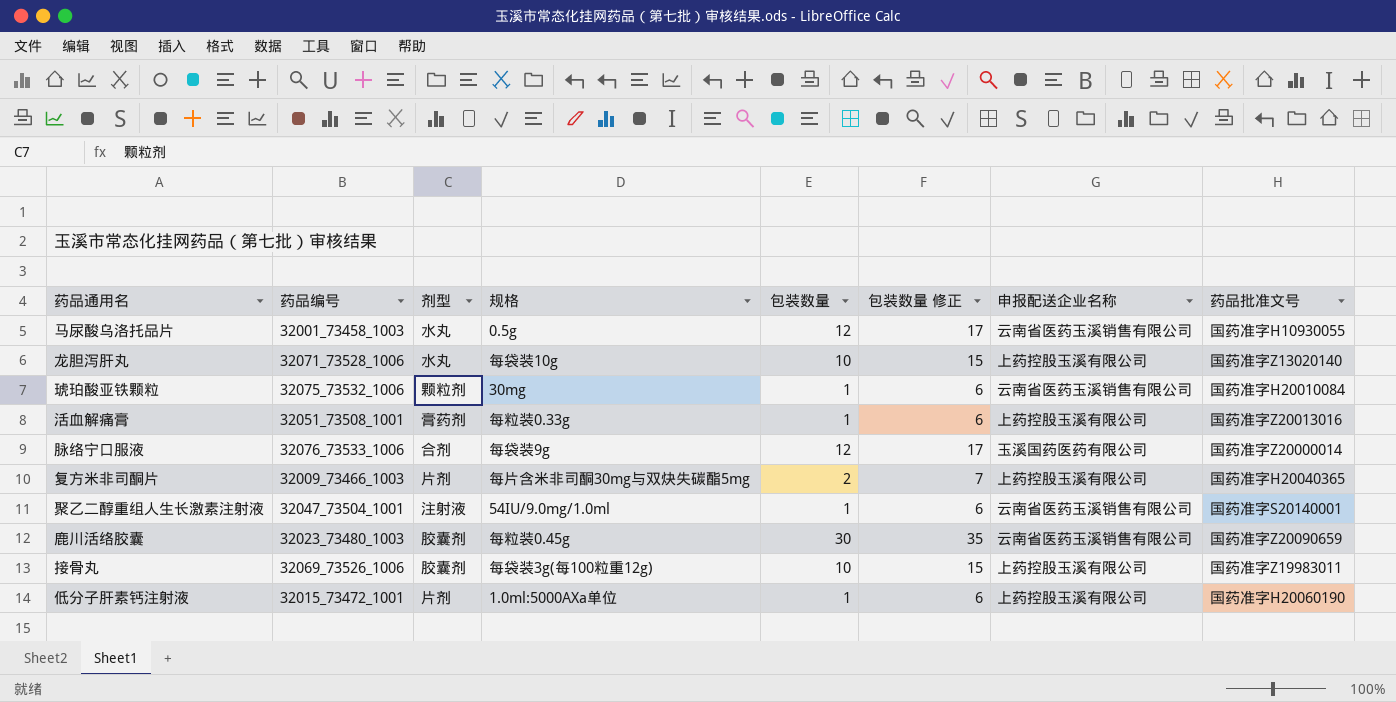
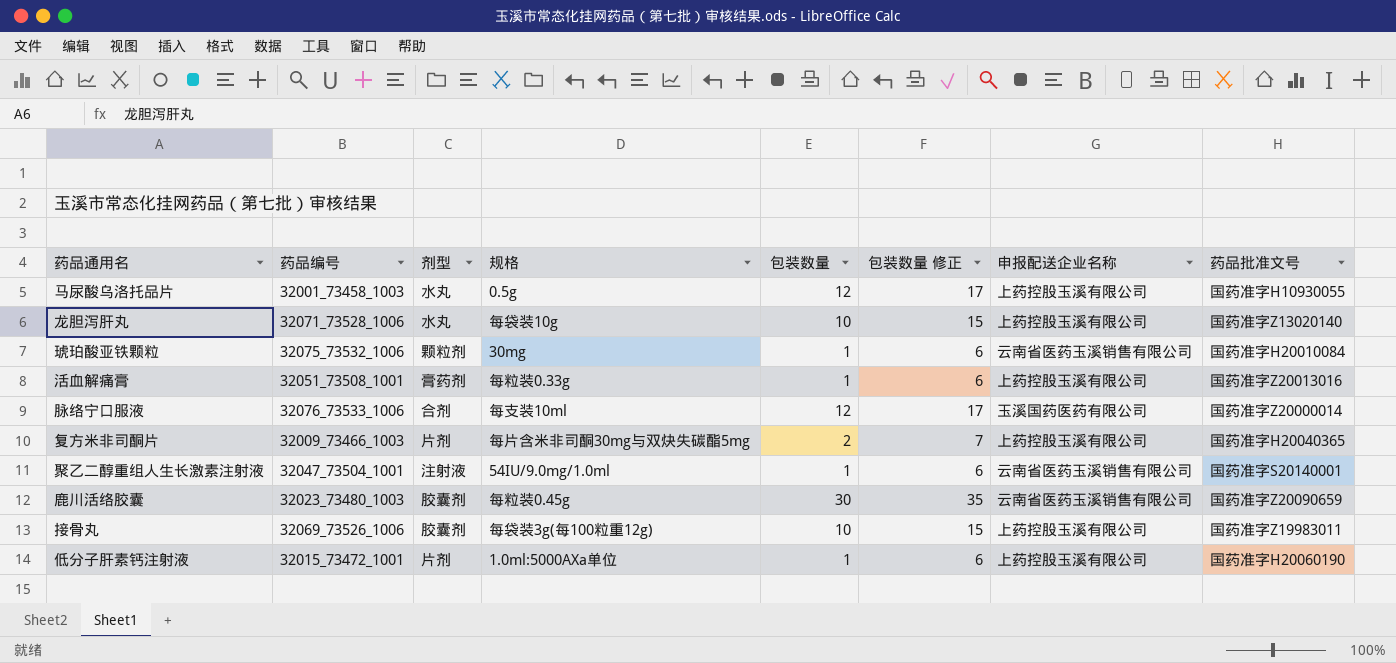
马尿酸乌洛托品片 | 申报配送企业名称: 云南省医药玉溪销售有限公司 -> 上药控股玉溪有限公司
脉络宁口服液 | 规格: 每袋装9g -> 每支装10ml

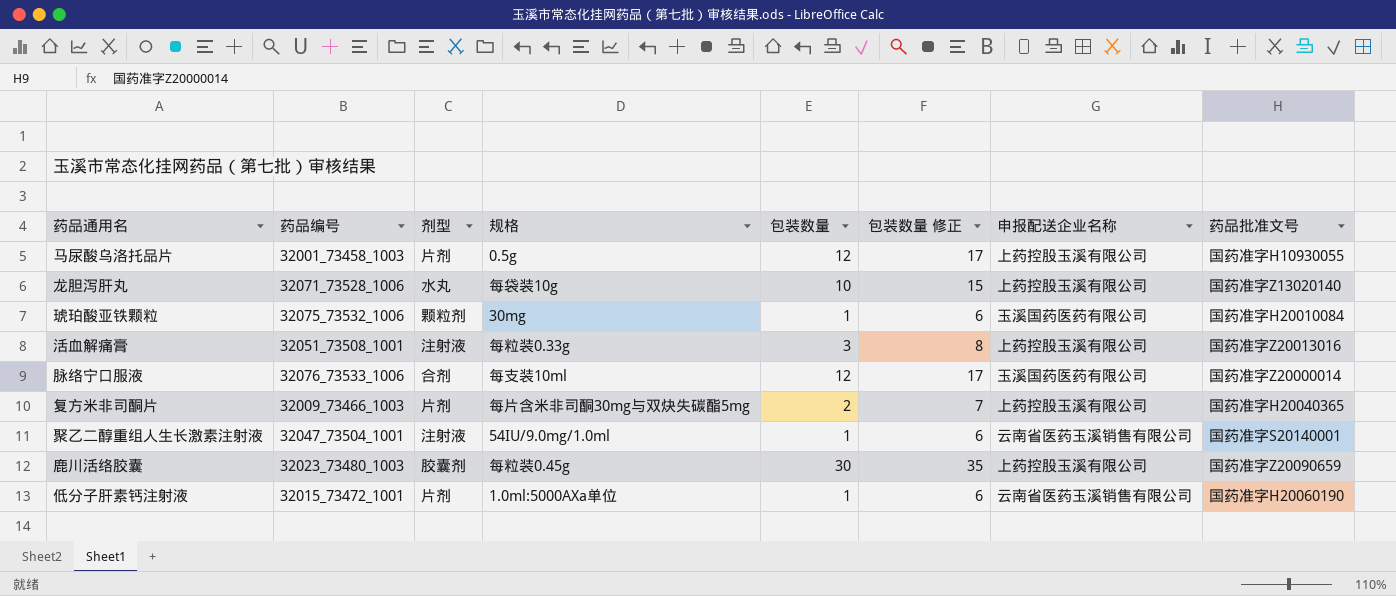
row 接骨丸: 32069_73526_1006 | 胶囊剂 | 每袋装3g(每100粒重12g) | 10 | 15 | 上药控股玉溪有限公司 | 国药准字Z19983011 -> none
马尿酸乌洛托品片 | 剂型: 水丸 -> 片剂
琥珀酸亚铁颗粒 | 申报配送企业名称: 云南省医药玉溪销售有限公司 -> 玉溪国药医药有限公司
活血解痛膏 | 剂型: 膏药剂 -> 注射液
活血解痛膏 | 包装数量: 1 -> 3
活血解痛膏 | 包装数量 修正: 6 -> 8
鹿川活络胶囊 | 申报配送企业名称: 云南省医药玉溪销售有限公司 -> 上药控股玉溪有限公司
低分子肝素钙注射液 | 申报配送企业名称: 上药控股玉溪有限公司 -> 云南省医药玉溪销售有限公司

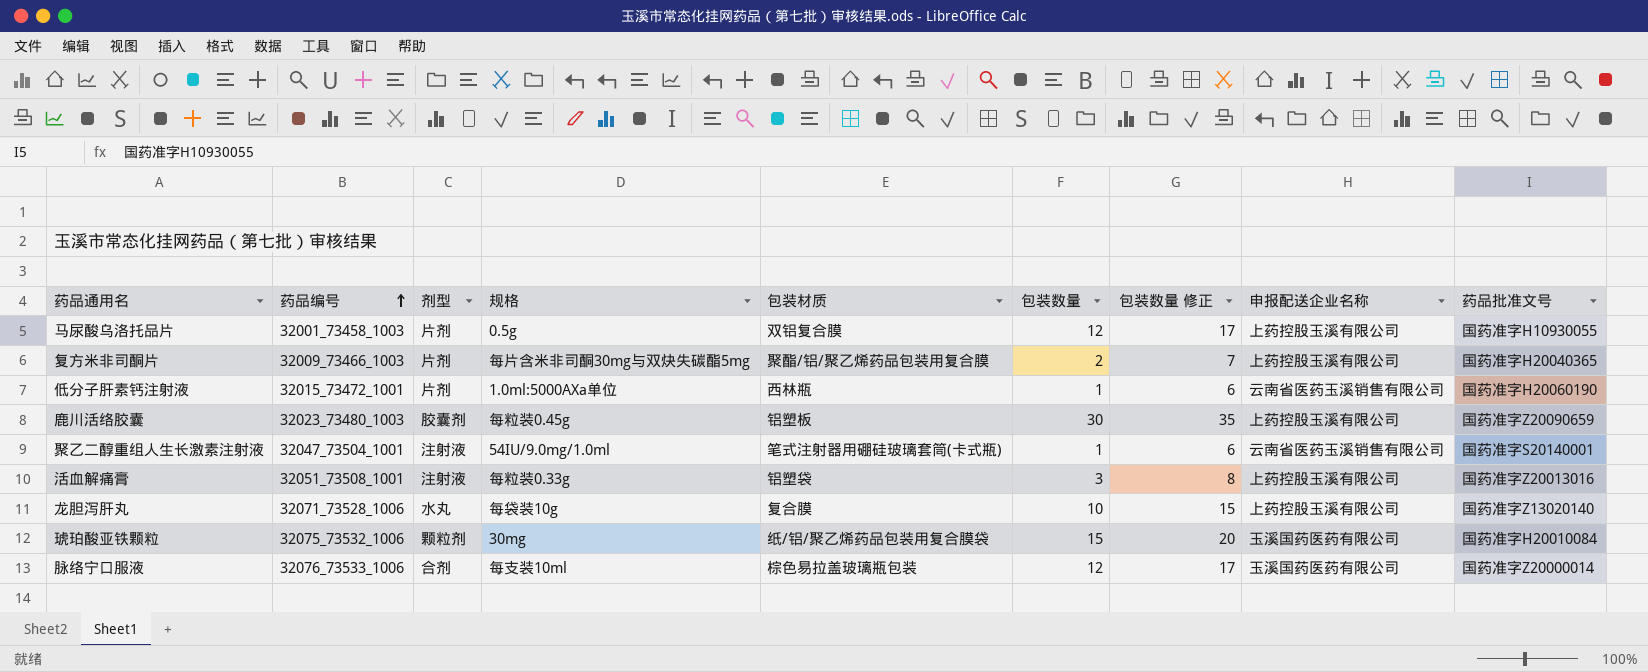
row order: none -> 药品编号 ascending
column 包装材质 | position: none -> 5
琥珀酸亚铁颗粒 | 包装数量: 1 -> 15
琥珀酸亚铁颗粒 | 包装数量 修正: 6 -> 20

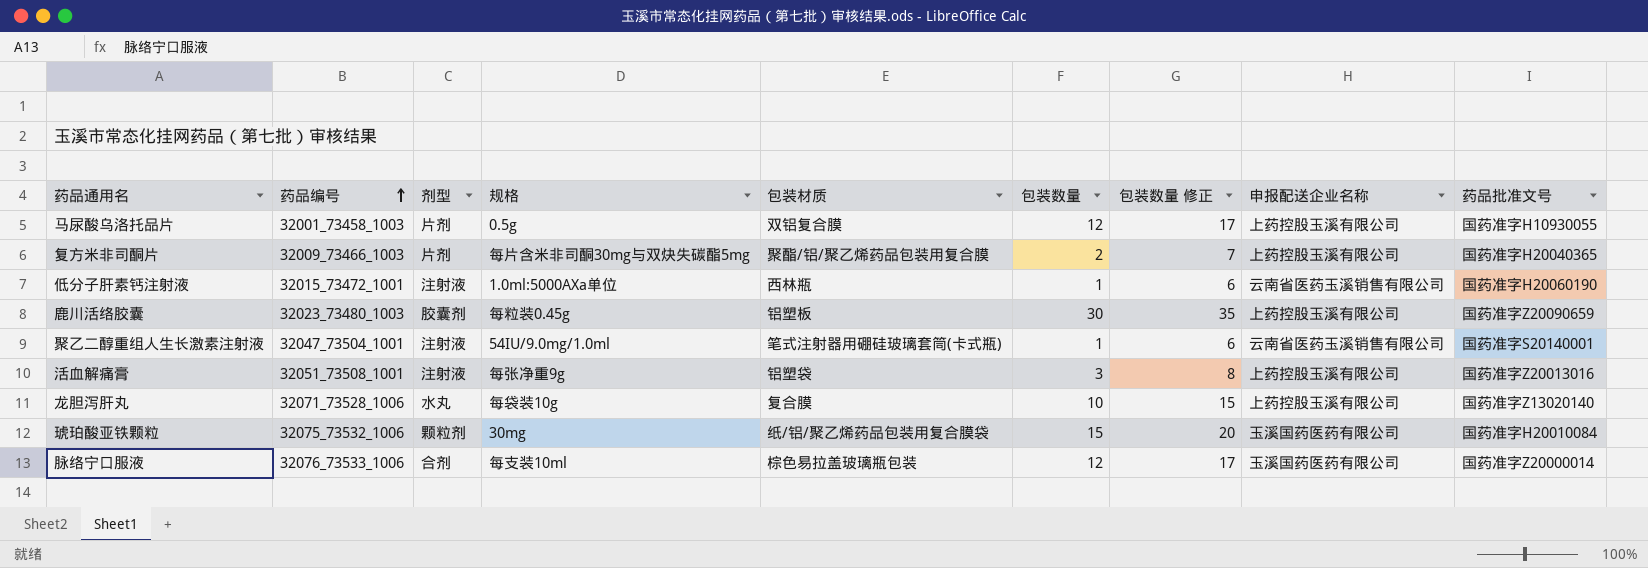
低分子肝素钙注射液 | 剂型: 片剂 -> 注射液
活血解痛膏 | 规格: 每粒装0.33g -> 每张净重9g

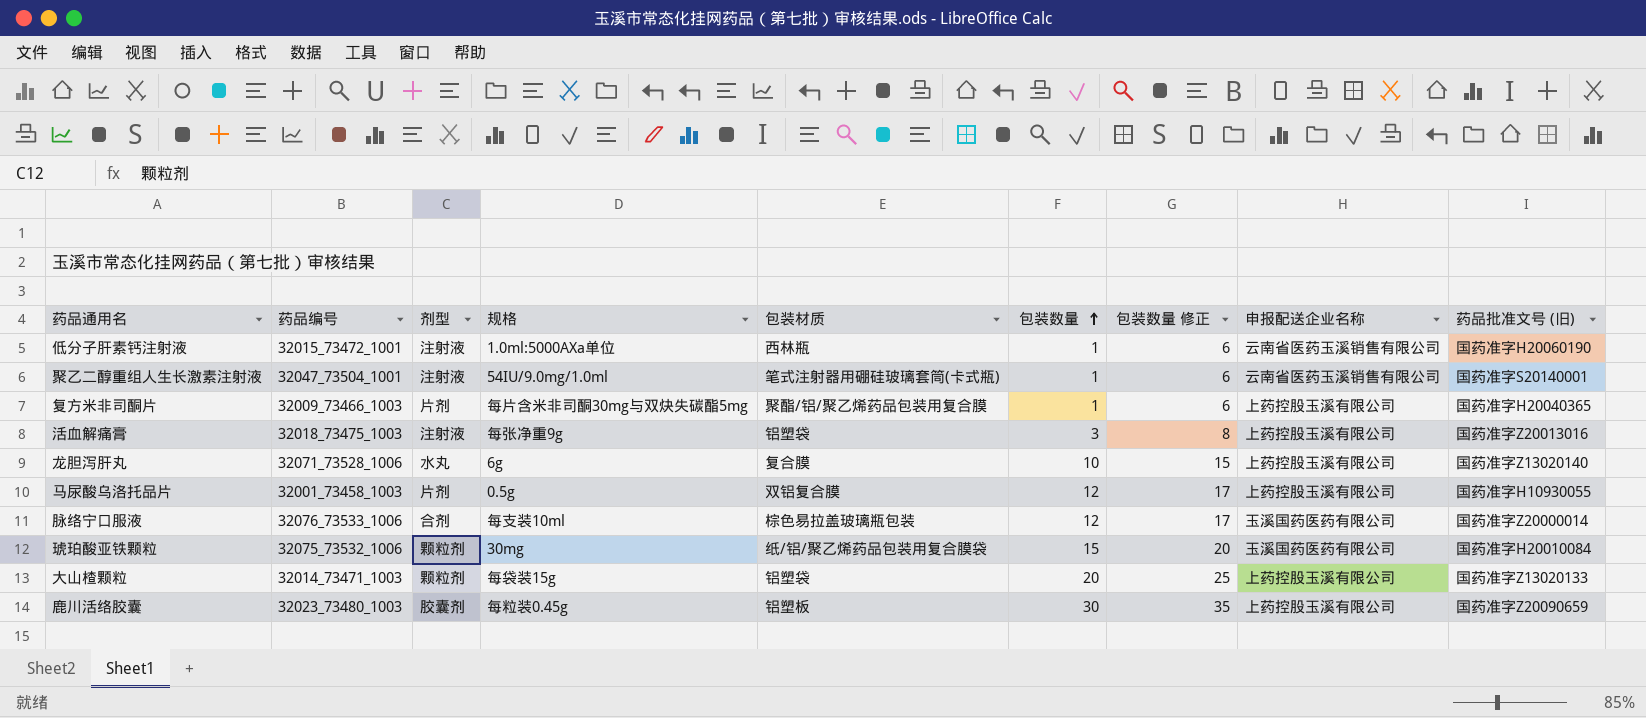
row order: 药品编号 ascending -> 包装数量 ascending
column name: 药品批准文号 -> 药品批准文号 (旧)
复方米非司酮片 | 包装数量: 2 -> 1
复方米非司酮片 | 包装数量 修正: 7 -> 6
活血解痛膏 | 药品编号: 32051_73508_1001 -> 32018_73475_1003
龙胆泻肝丸 | 规格: 每袋装10g -> 6g
row 大山楂颗粒: none -> 32014_73471_1003 | 颗粒剂 | 每袋装15g | 铝塑袋 | 20 | 25 | 上药控股玉溪有限公司 | 国药准字Z13020133

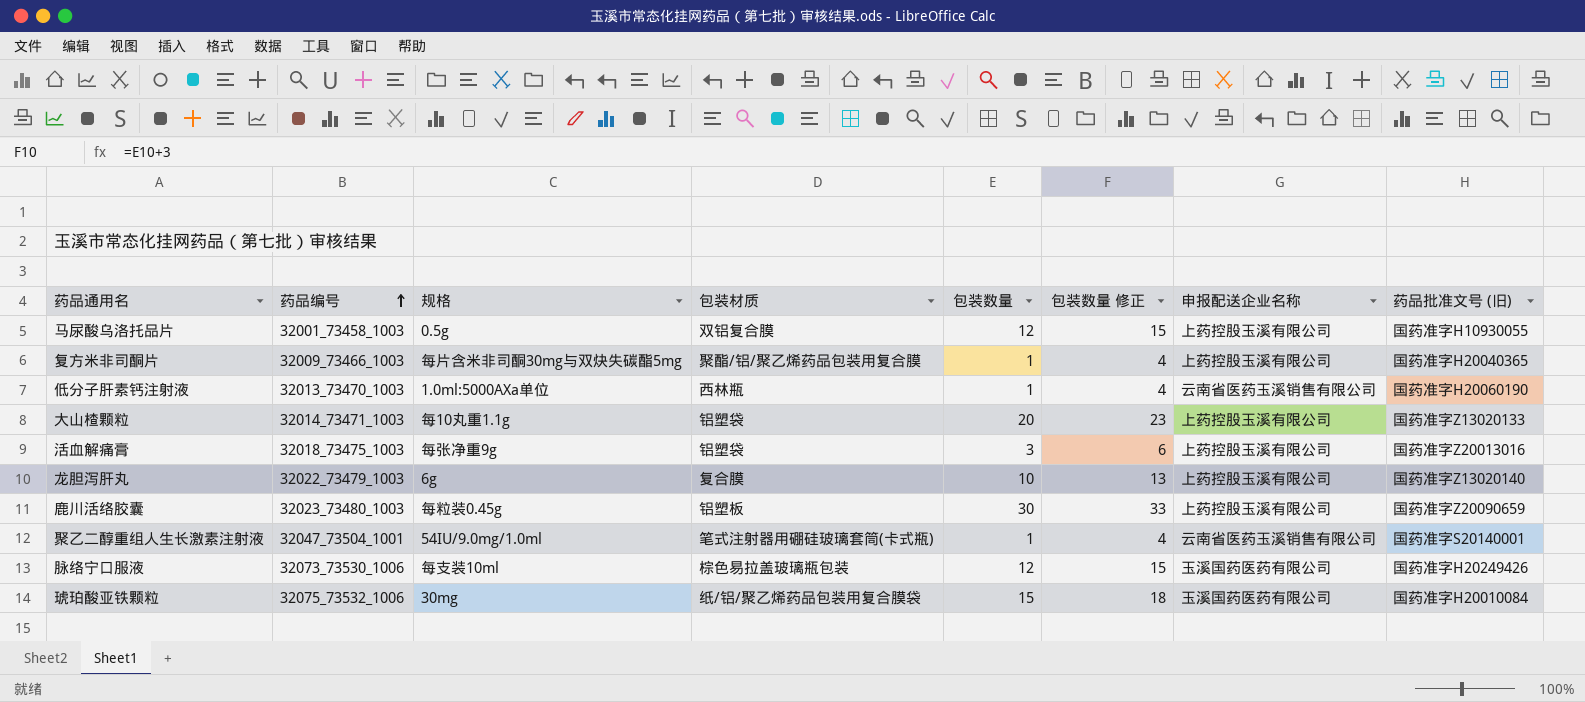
row order: 包装数量 ascending -> 药品编号 ascending
column 剂型 | position: 3 -> none
column 包装数量 修正 | formula: [包装数量] + 5 -> [包装数量] + 3
低分子肝素钙注射液 | 药品编号: 32015_73472_1001 -> 32013_73470_1003
大山楂颗粒 | 规格: 每袋装15g -> 每10丸重1.1g
龙胆泻肝丸 | 药品编号: 32071_73528_1006 -> 32022_73479_1003
脉络宁口服液 | 药品编号: 32076_73533_1006 -> 32073_73530_1006
脉络宁口服液 | 药品批准文号 (旧): 国药准字Z20000014 -> 国药准字H20249426

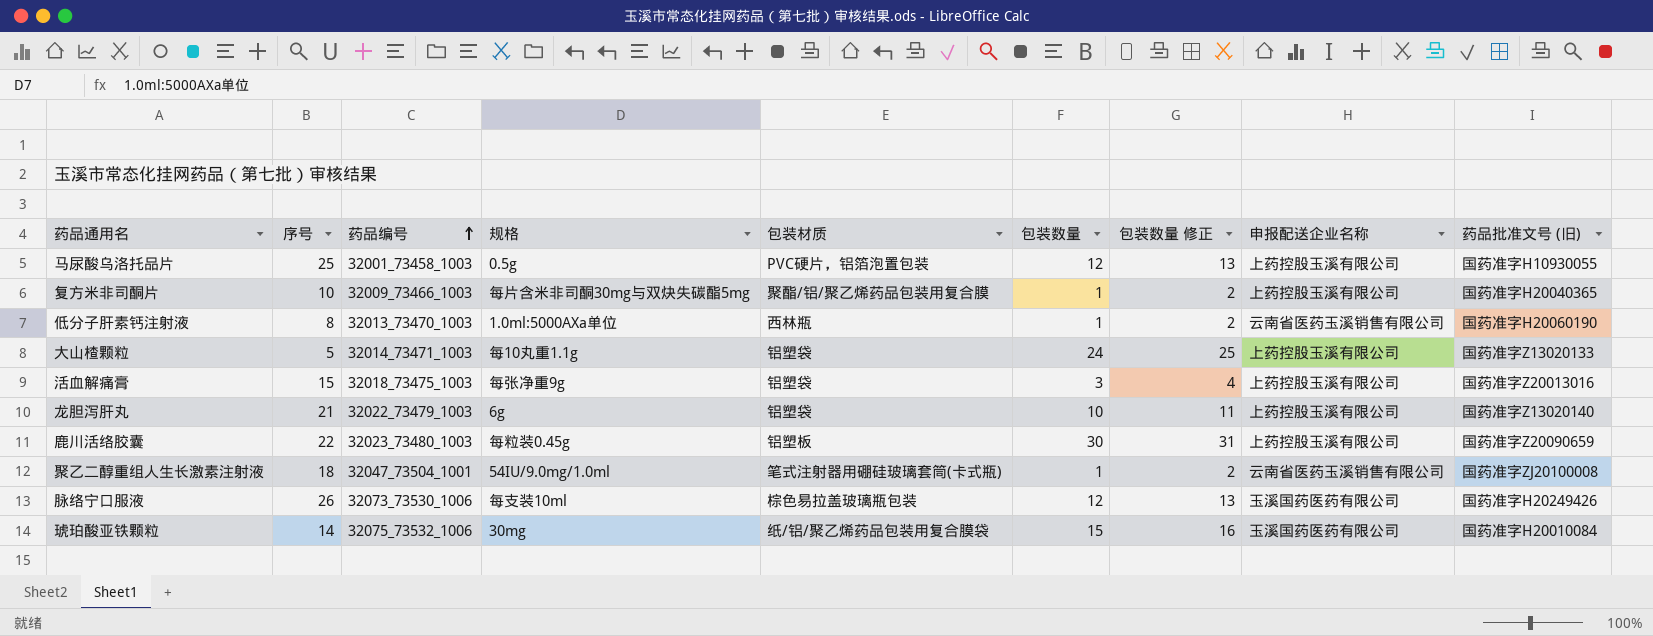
column 序号 | position: none -> 2
column 包装数量 修正 | formula: [包装数量] + 3 -> [包装数量] + 1
马尿酸乌洛托品片 | 包装材质: 双铝复合膜 -> PVC硬片，铝箔泡置包装
大山楂颗粒 | 包装数量: 20 -> 24
龙胆泻肝丸 | 包装材质: 复合膜 -> 铝塑袋
聚乙二醇重组人生长激素注射液 | 药品批准文号 (旧): 国药准字S20140001 -> 国药准字ZJ20100008

